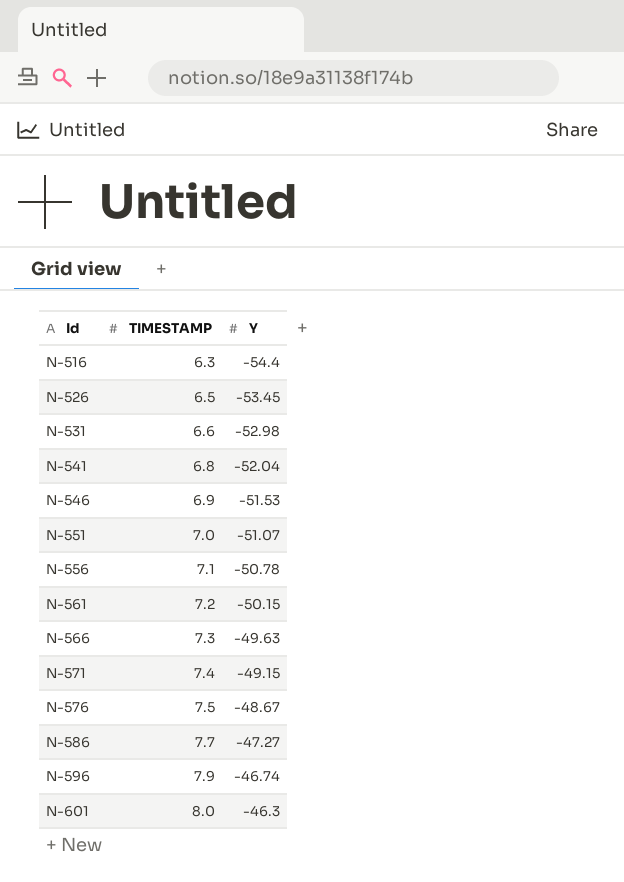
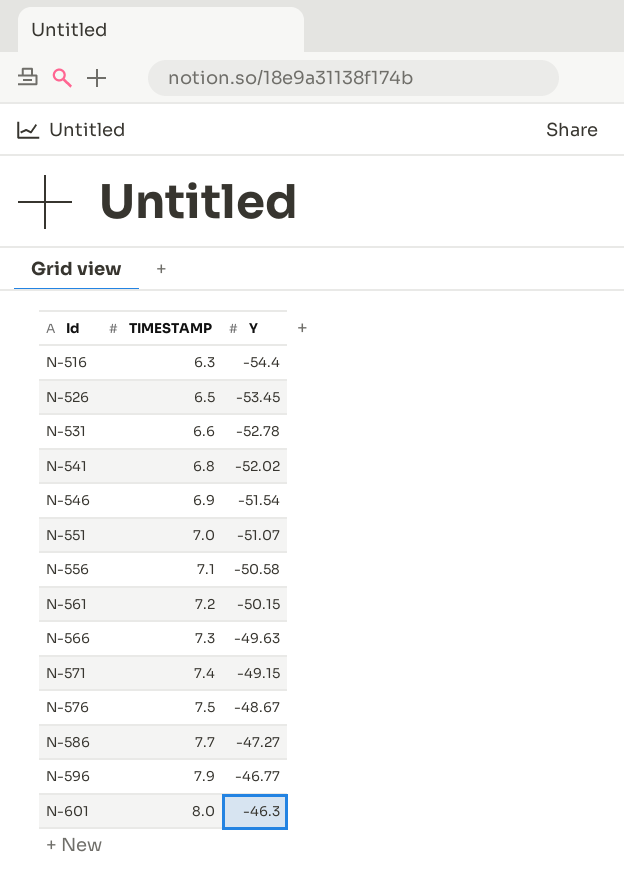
N-531 | Y: -52.98 -> -52.78
N-541 | Y: -52.04 -> -52.02
N-546 | Y: -51.53 -> -51.54
N-556 | Y: -50.78 -> -50.58
N-596 | Y: -46.74 -> -46.77

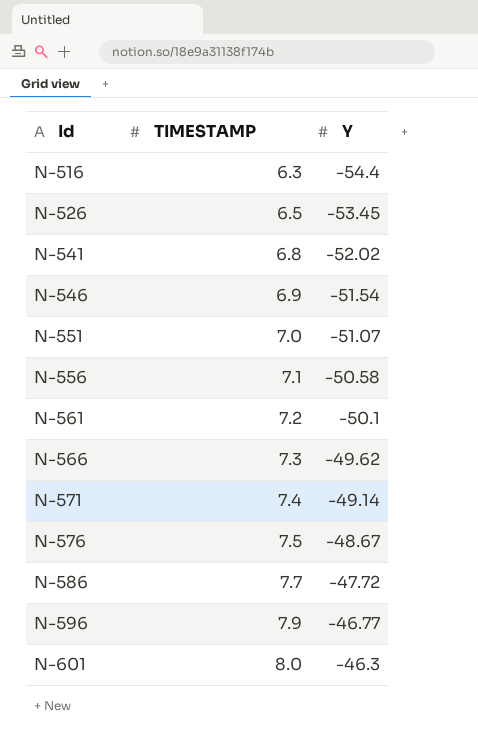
row N-531: 6.6 | -52.78 -> none
N-561 | Y: -50.15 -> -50.1
N-566 | Y: -49.63 -> -49.62
N-571 | Y: -49.15 -> -49.14
N-586 | Y: -47.27 -> -47.72

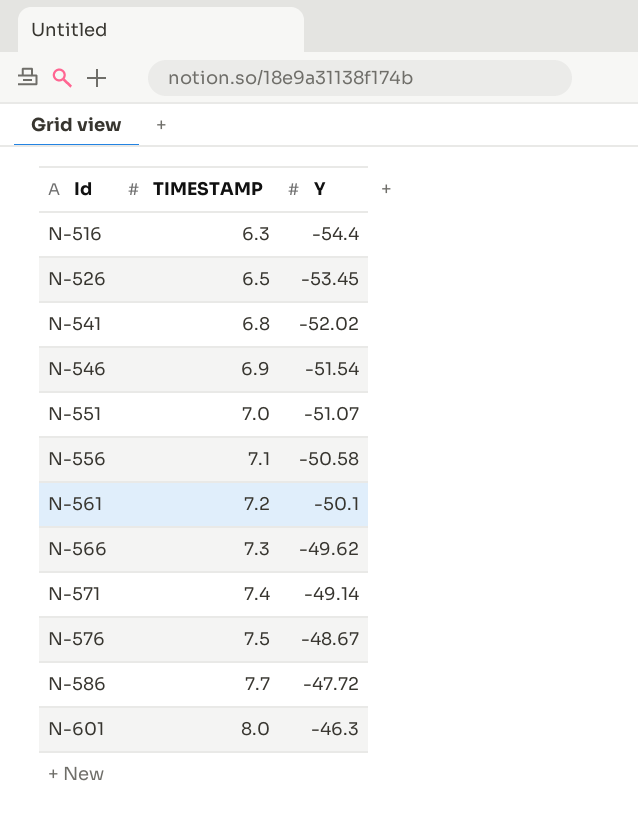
row N-596: 7.9 | -46.77 -> none

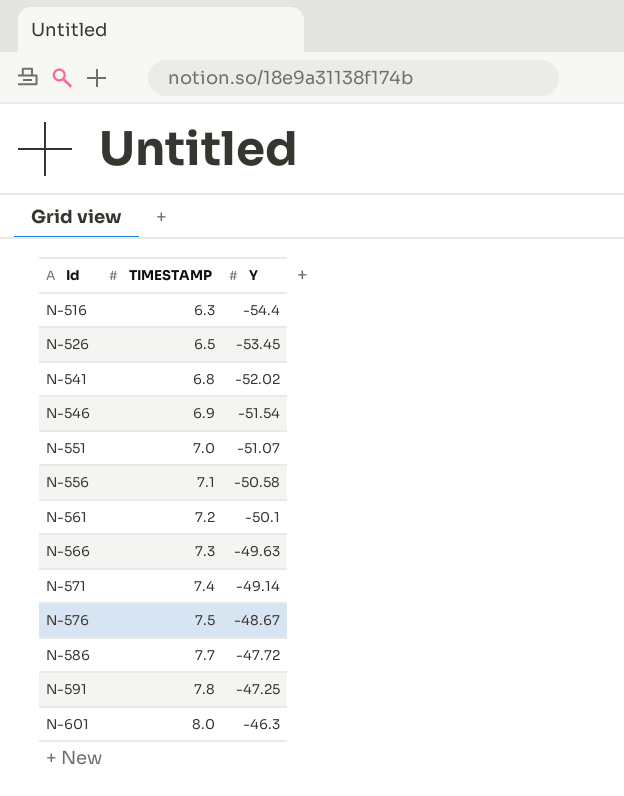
N-566 | Y: -49.62 -> -49.63
row N-591: none -> 7.8 | -47.25

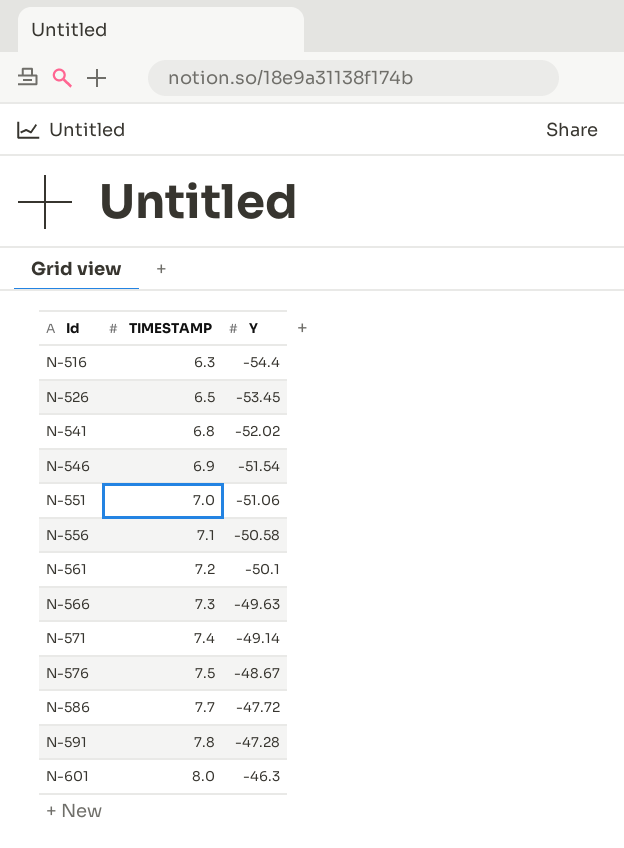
N-551 | Y: -51.07 -> -51.06
N-591 | Y: -47.25 -> -47.28

